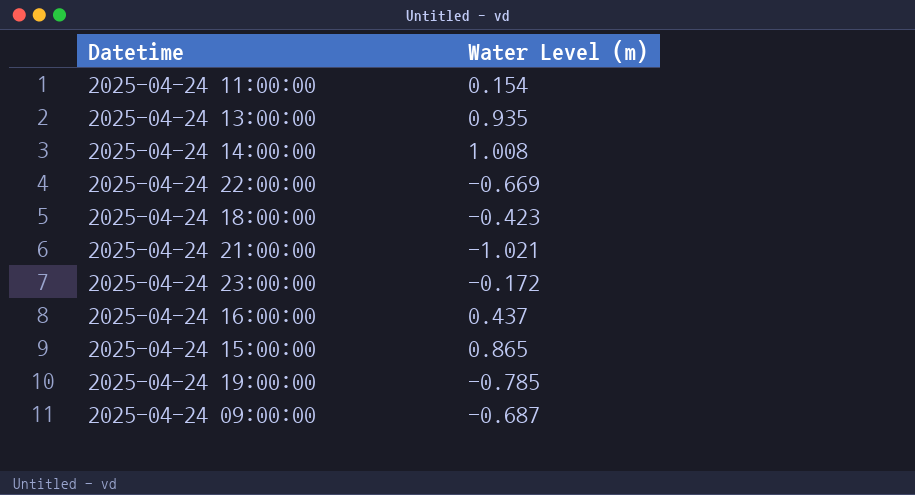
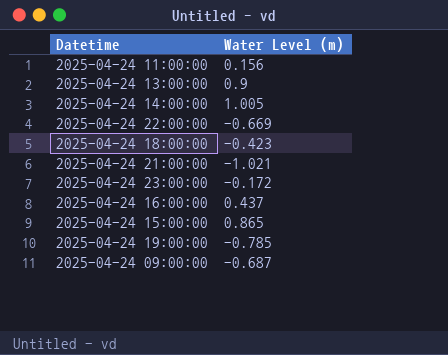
2025-04-24 11:00:00 | Water Level (m): 0.154 -> 0.156
2025-04-24 13:00:00 | Water Level (m): 0.935 -> 0.9
2025-04-24 14:00:00 | Water Level (m): 1.008 -> 1.005

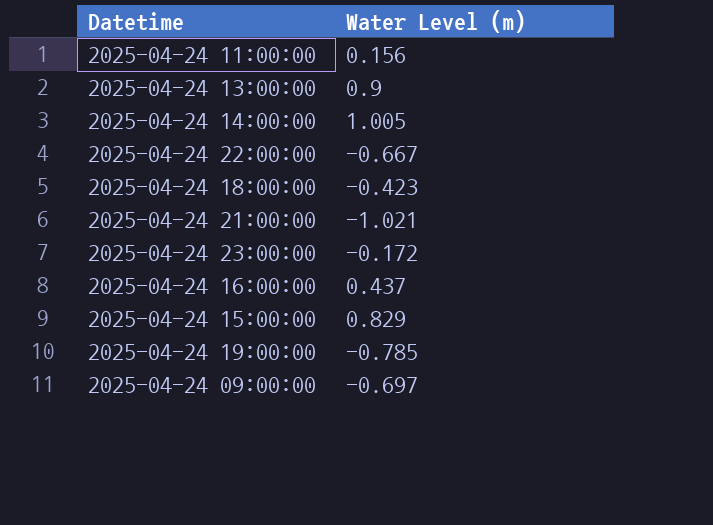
2025-04-24 22:00:00 | Water Level (m): -0.669 -> -0.667
2025-04-24 15:00:00 | Water Level (m): 0.865 -> 0.829
2025-04-24 09:00:00 | Water Level (m): -0.687 -> -0.697

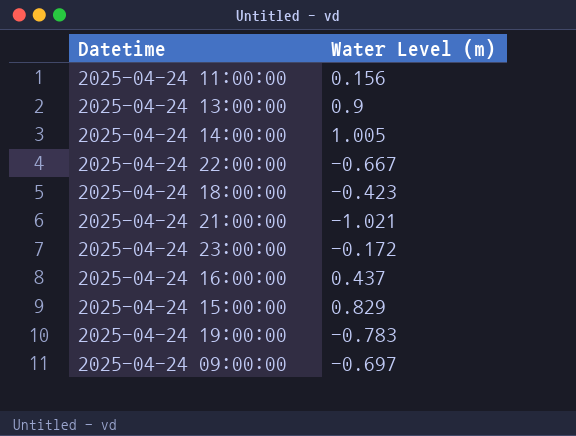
2025-04-24 19:00:00 | Water Level (m): -0.785 -> -0.783

